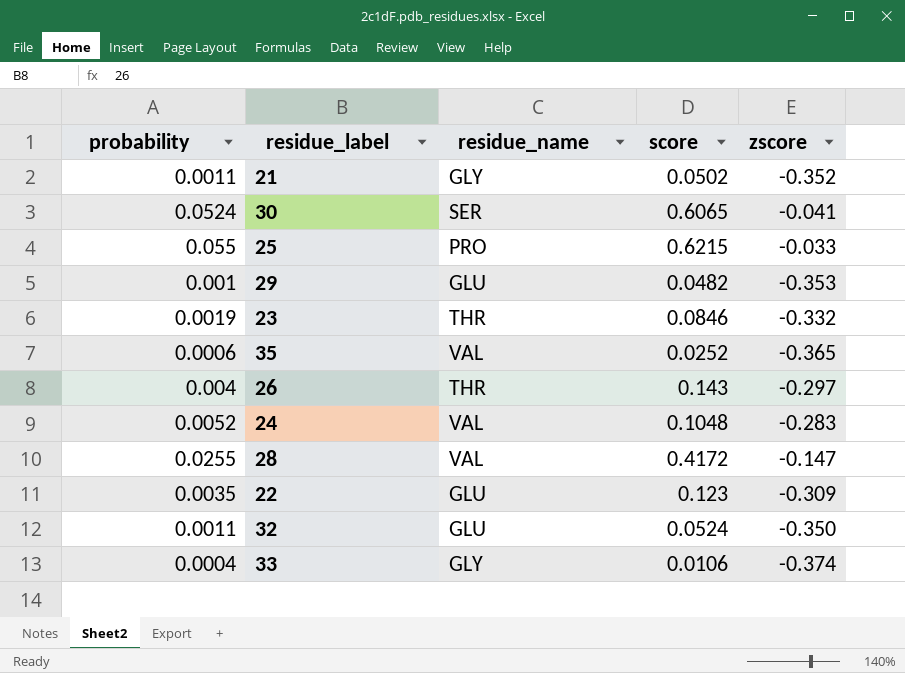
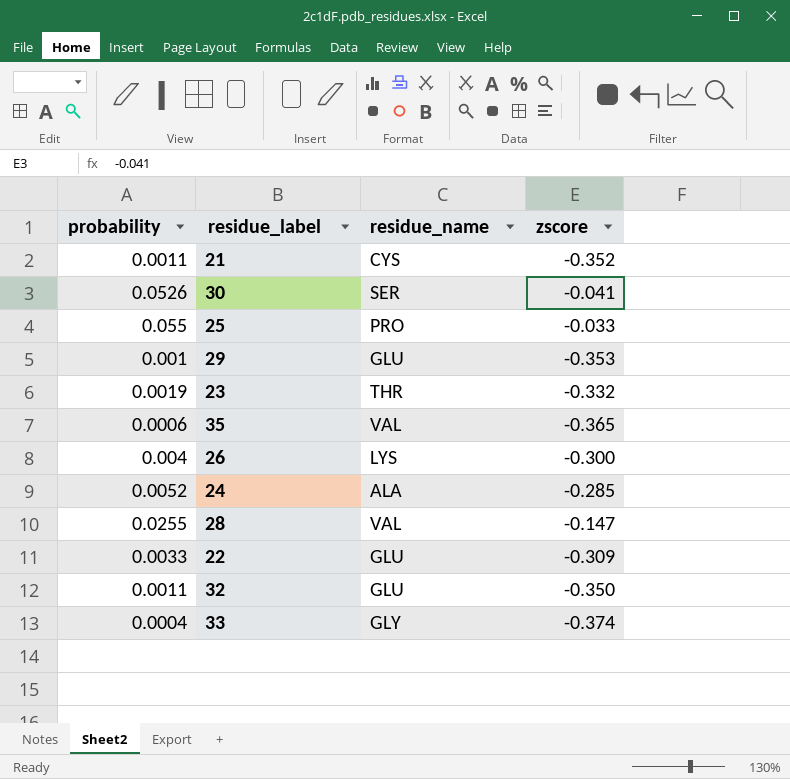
column score | position: 4 -> none
21 | residue_name: GLY -> CYS
30 | probability: 0.0524 -> 0.0526
26 | residue_name: THR -> LYS
26 | zscore: -0.297 -> -0.300
24 | residue_name: VAL -> ALA
24 | zscore: -0.283 -> -0.285
22 | probability: 0.0035 -> 0.0033

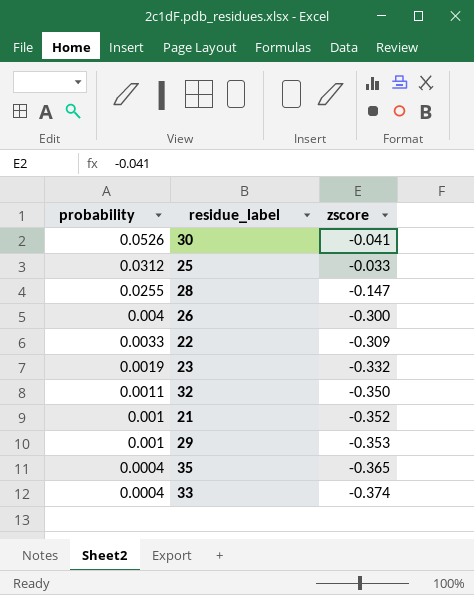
row order: none -> probability descending
column residue_name | position: 3 -> none
row 24: 0.0052 | ALA | -0.285 -> none
25 | probability: 0.055 -> 0.0312
21 | probability: 0.0011 -> 0.001
35 | probability: 0.0006 -> 0.0004

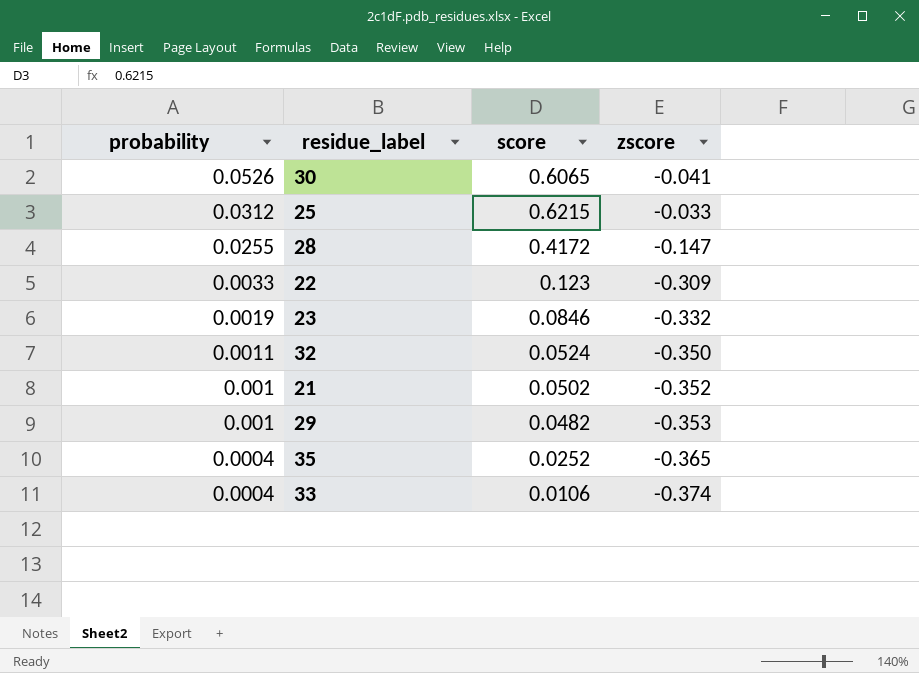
column score | position: none -> 3
row 26: 0.004 | -0.300 -> none

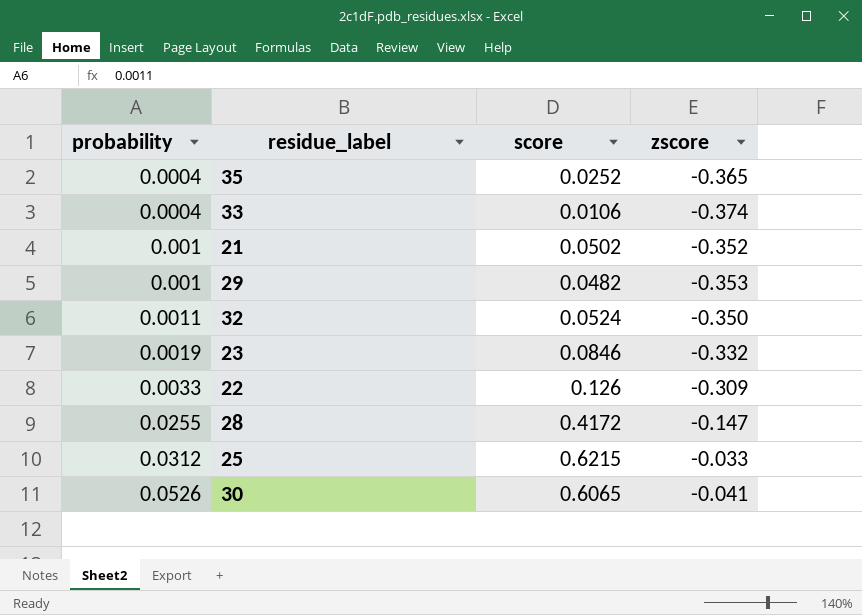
row order: probability descending -> probability ascending
22 | score: 0.123 -> 0.126

